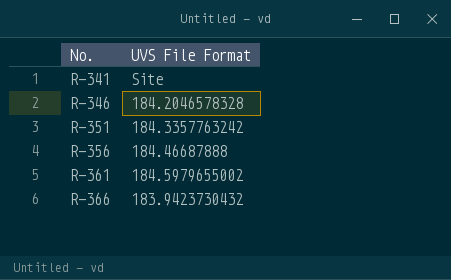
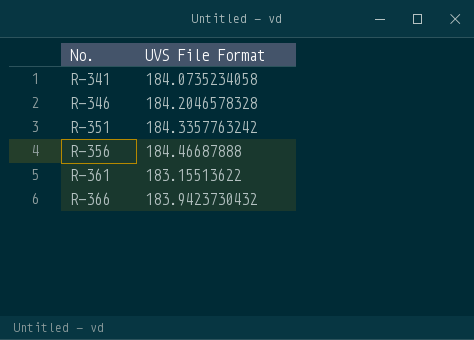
R-341 | UVS File Format: Site -> 184.0735234058
R-361 | UVS File Format: 184.5979655002 -> 183.15513622

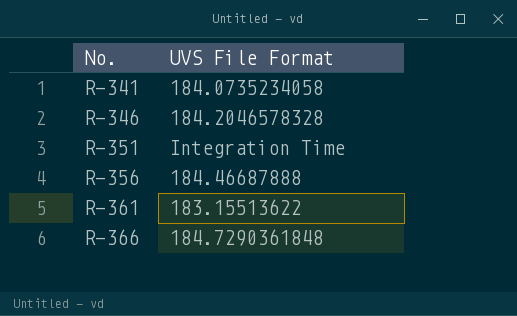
R-351 | UVS File Format: 184.3357763242 -> Integration Time
R-366 | UVS File Format: 183.9423730432 -> 184.7290361848

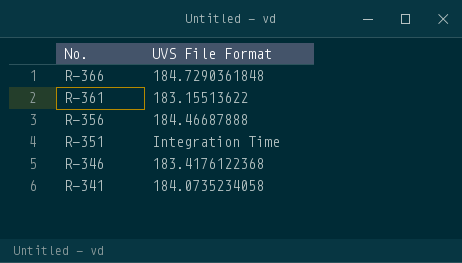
row order: No. ascending -> No. descending
R-346 | UVS File Format: 184.2046578328 -> 183.4176122368

